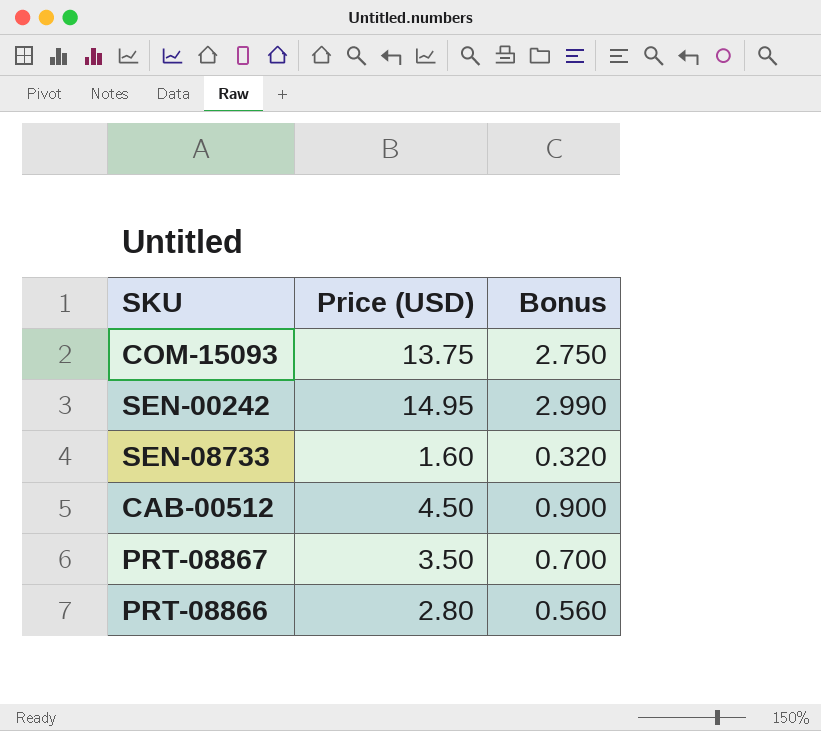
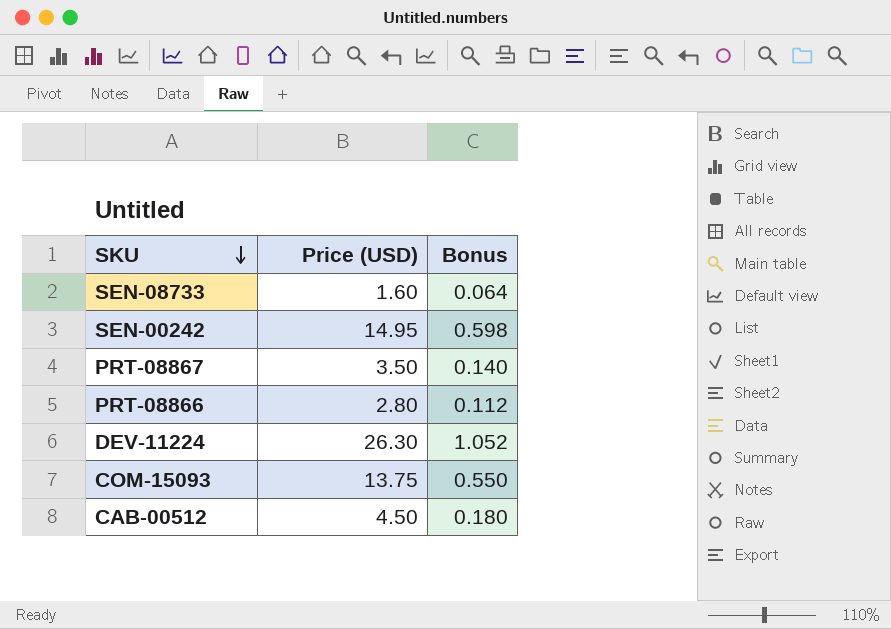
row order: none -> SKU descending
column Bonus | formula: [Price (USD)] * 0.2 -> [Price (USD)] * 0.04
row DEV-11224: none -> 26.30 | 1.052

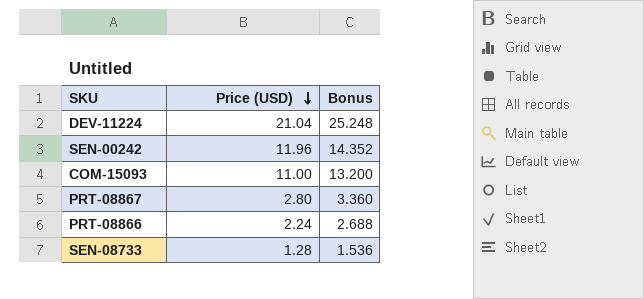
row order: SKU descending -> Price (USD) descending
column Bonus | formula: [Price (USD)] * 0.04 -> [Price (USD)] * 1.2
row CAB-00512: 4.50 | 0.180 -> none
DEV-11224 | Price (USD): 26.30 -> 21.04
SEN-00242 | Price (USD): 14.95 -> 11.96
COM-15093 | Price (USD): 13.75 -> 11.00
PRT-08867 | Price (USD): 3.50 -> 2.80
PRT-08866 | Price (USD): 2.80 -> 2.24
SEN-08733 | Price (USD): 1.60 -> 1.28

